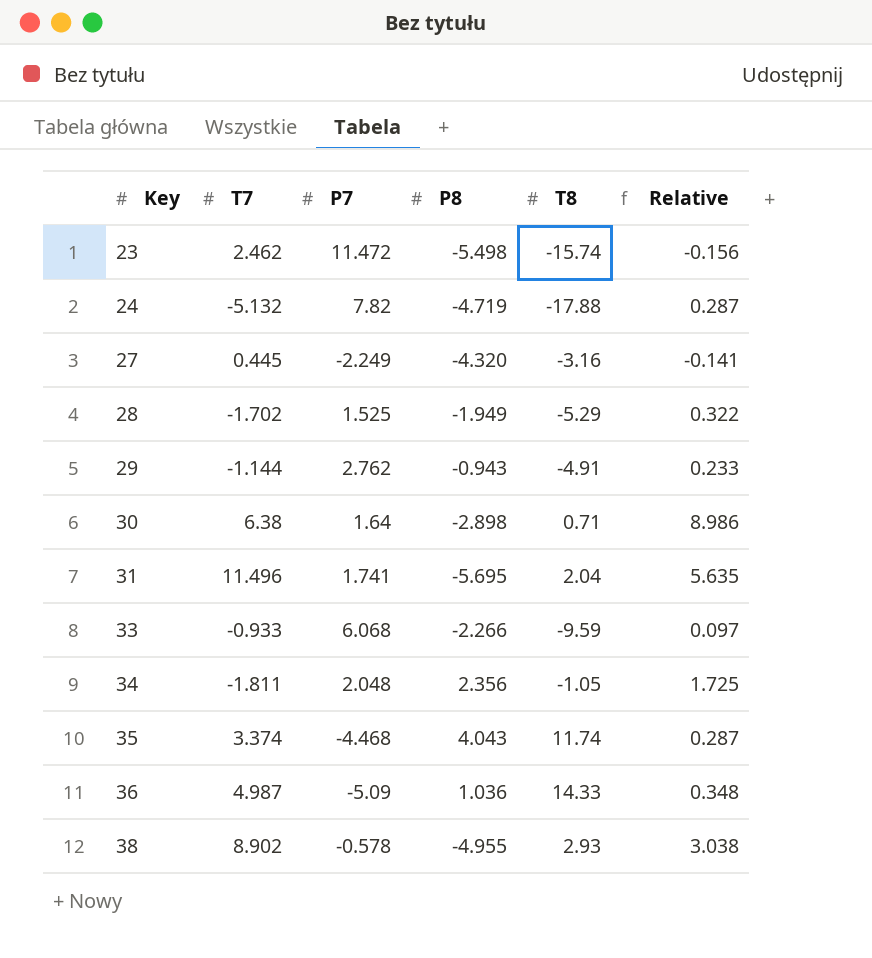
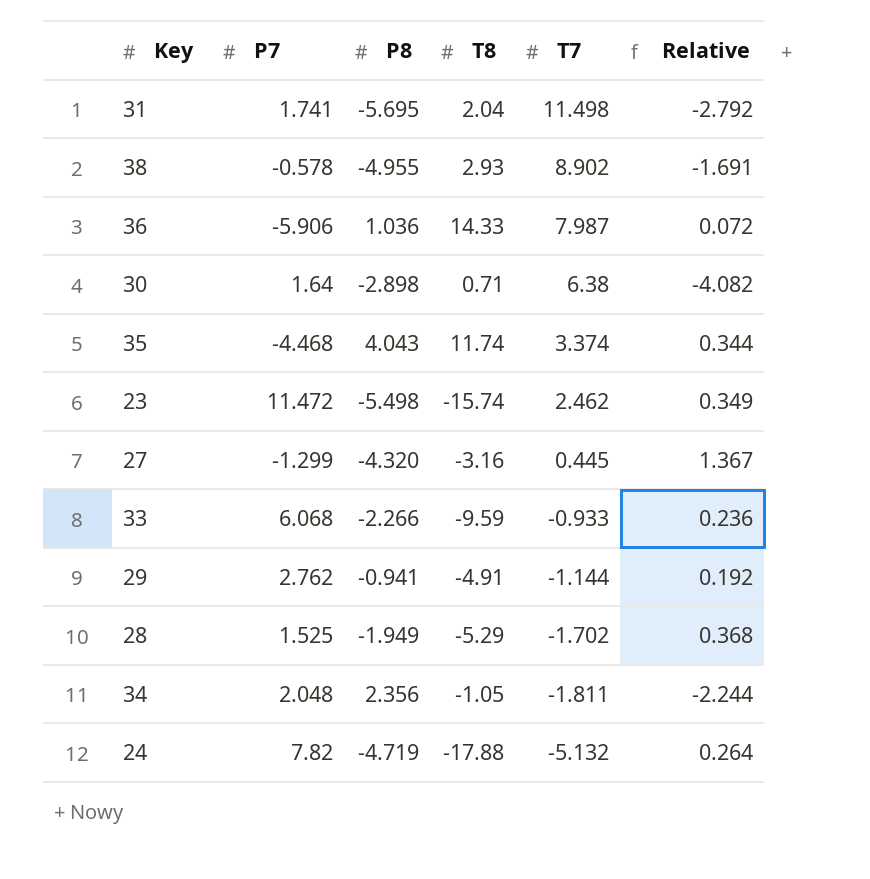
row order: Key ascending -> T7 descending
column T7 | position: 2 -> 5
column Relative | formula: [T7] / [T8] -> [P8] / [T8]
31 | T7: 11.496 -> 11.498
36 | P7: -5.09 -> -5.906
36 | T7: 4.987 -> 7.987
27 | P7: -2.249 -> -1.299
29 | P8: -0.943 -> -0.941

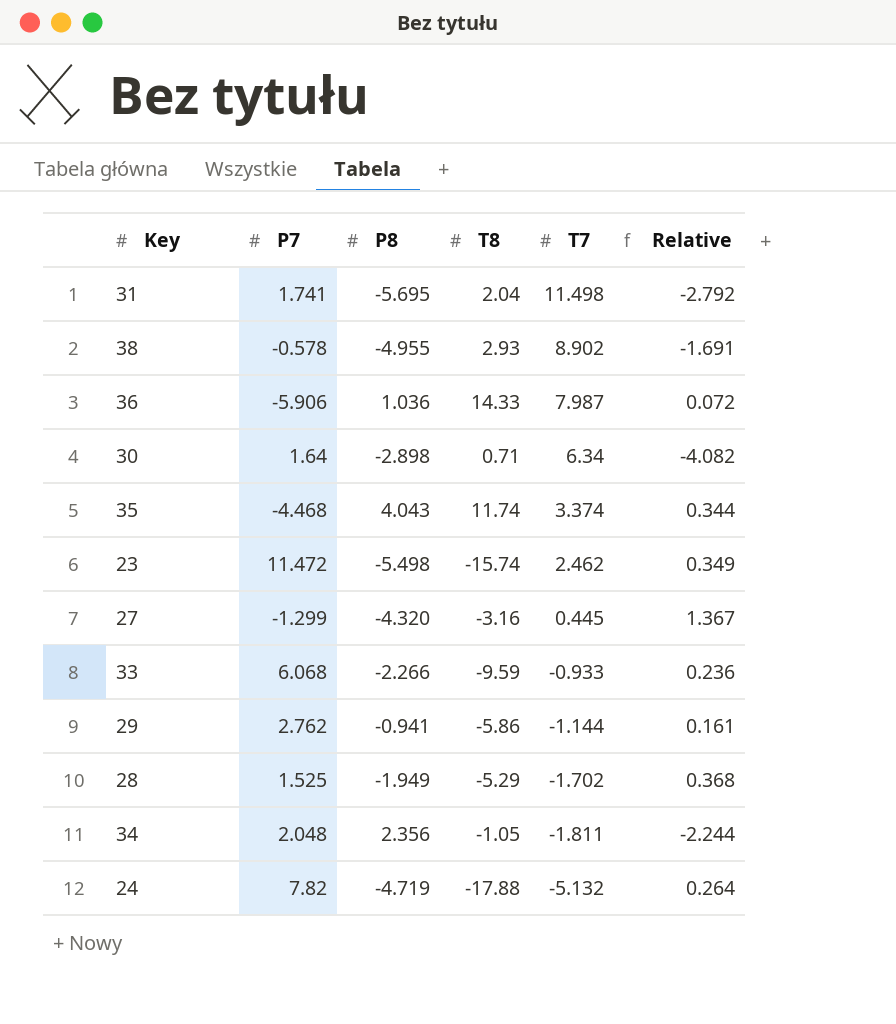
30 | T7: 6.38 -> 6.34
29 | T8: -4.91 -> -5.86
29 | Relative: 0.192 -> 0.161

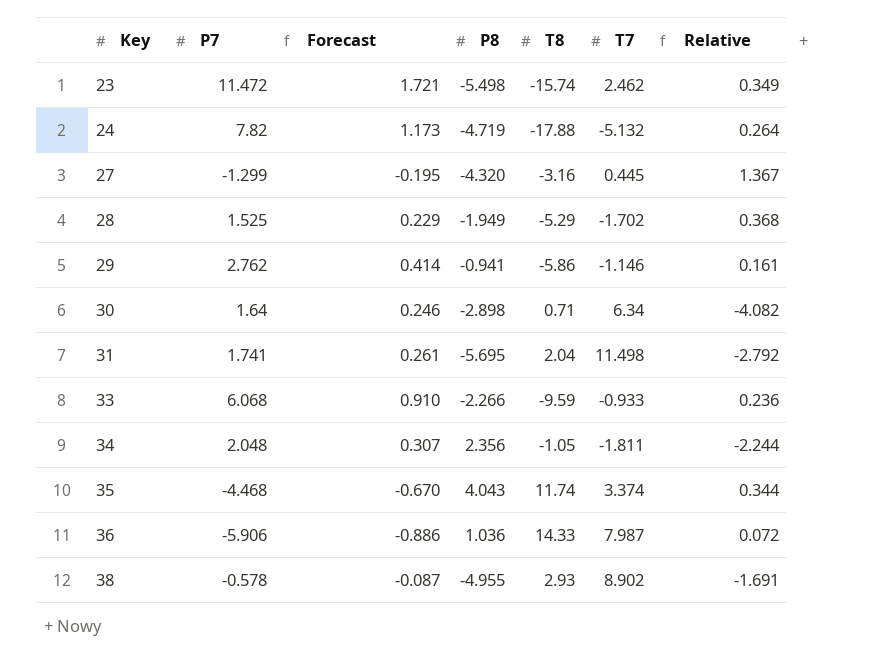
row order: T7 descending -> Key ascending
column Forecast | formula: none -> [P7] * 0.15
29 | T7: -1.144 -> -1.146

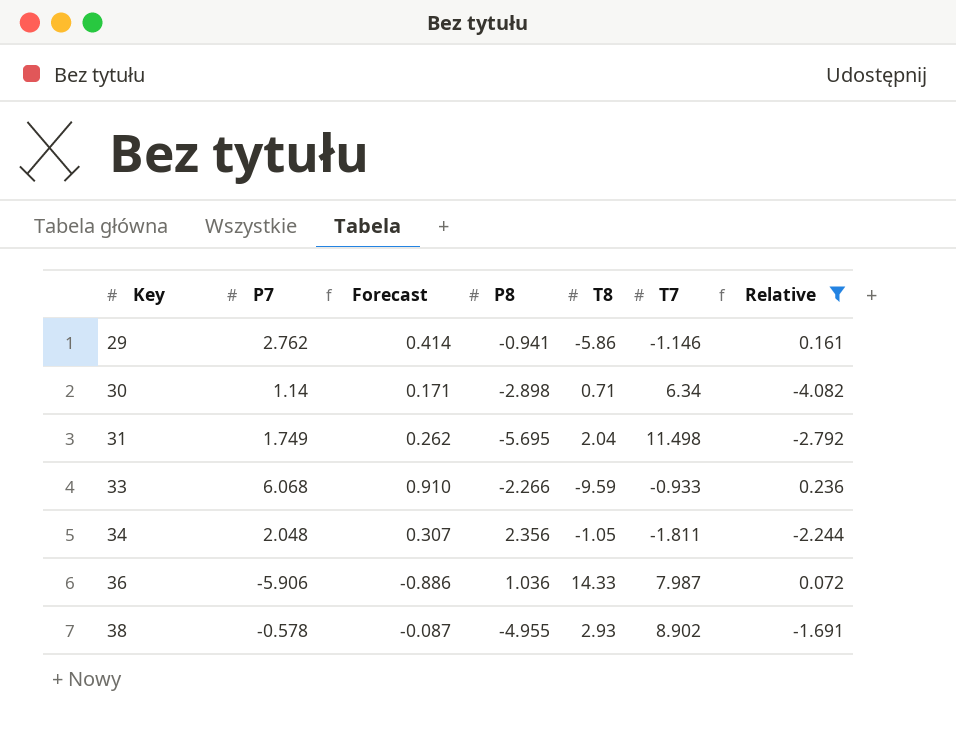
filter: none -> Relative <= 0.236
30 | P7: 1.64 -> 1.14
30 | Forecast: 0.246 -> 0.171
31 | P7: 1.741 -> 1.749
31 | Forecast: 0.261 -> 0.262

